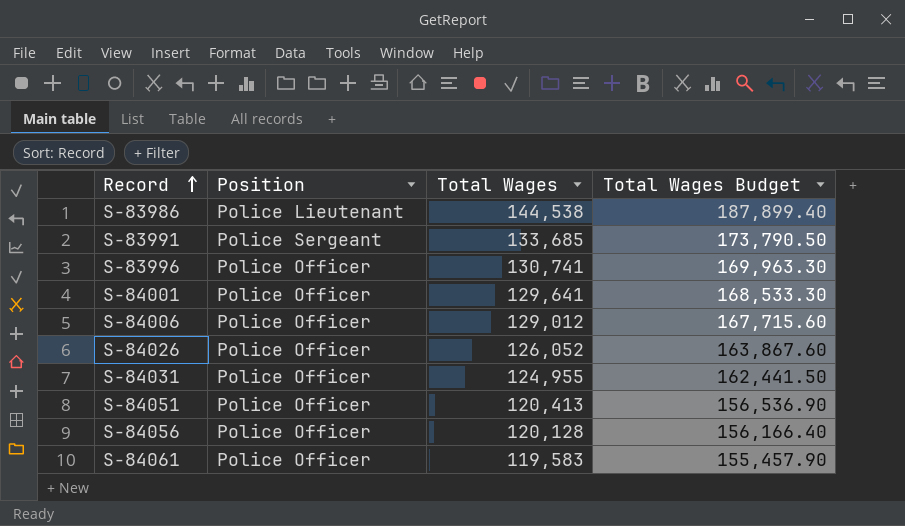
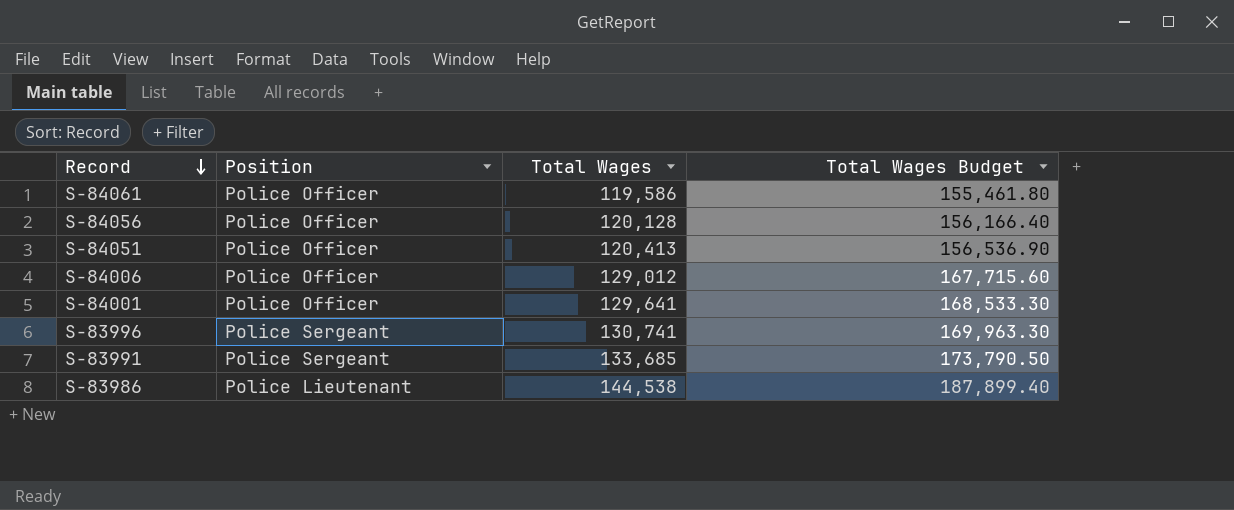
row order: Record ascending -> Record descending
row S-84026: Police Officer | 126,052 | 163,867.60 -> none
row S-84031: Police Officer | 124,955 | 162,441.50 -> none
S-84061 | Total Wages: 119,583 -> 119,586
S-84061 | Total Wages Budget: 155,457.90 -> 155,461.80
S-83996 | Position: Police Officer -> Police Sergeant

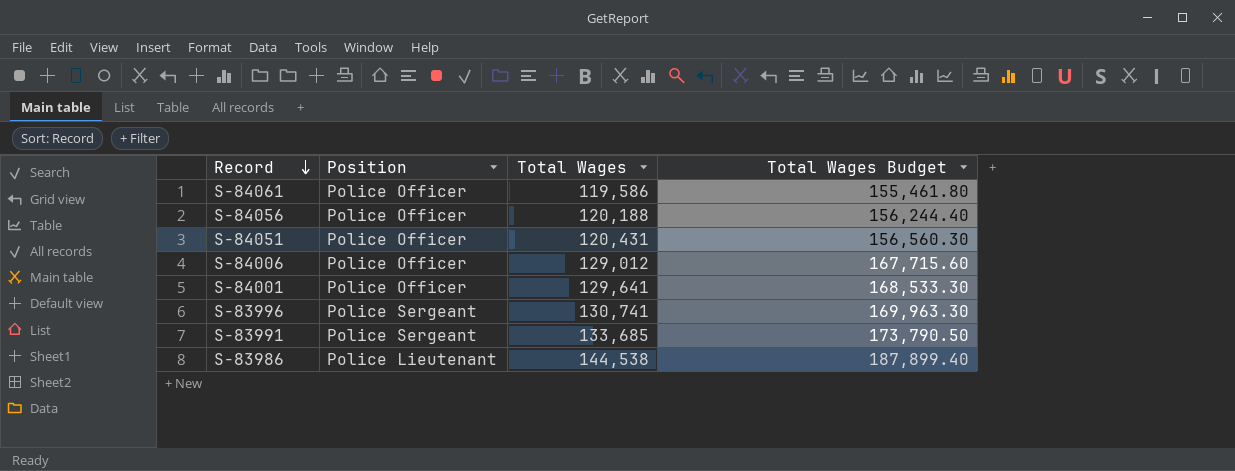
S-84056 | Total Wages: 120,128 -> 120,188
S-84056 | Total Wages Budget: 156,166.40 -> 156,244.40
S-84051 | Total Wages: 120,413 -> 120,431
S-84051 | Total Wages Budget: 156,536.90 -> 156,560.30

